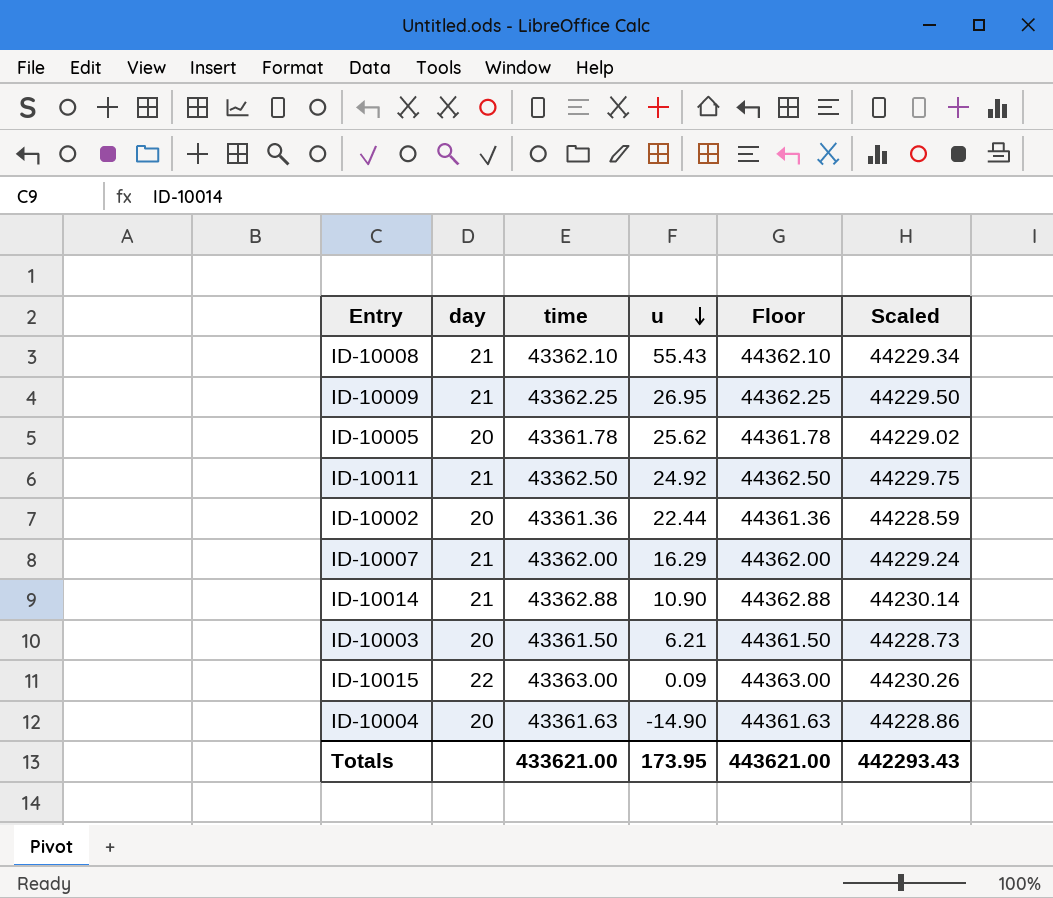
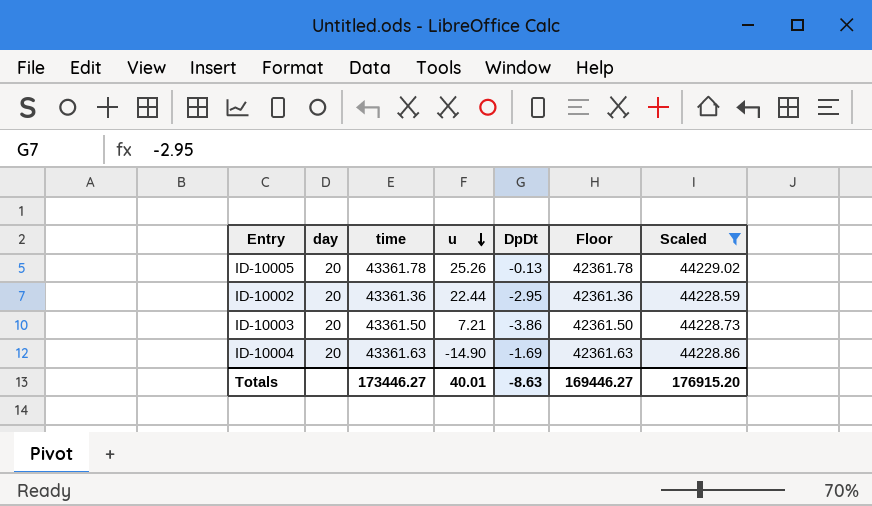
filter: none -> Scaled <= 44229.02
column DpDt | position: none -> 5
column Floor | formula: [time] + 1000 -> [time] - 1000
ID-10005 | u: 25.62 -> 25.26
ID-10003 | u: 6.21 -> 7.21
Totals | time: 433621.00 -> 173446.27
Totals | u: 173.95 -> 40.01
Totals | Floor: 443621.00 -> 169446.27
Totals | Scaled: 442293.43 -> 176915.20

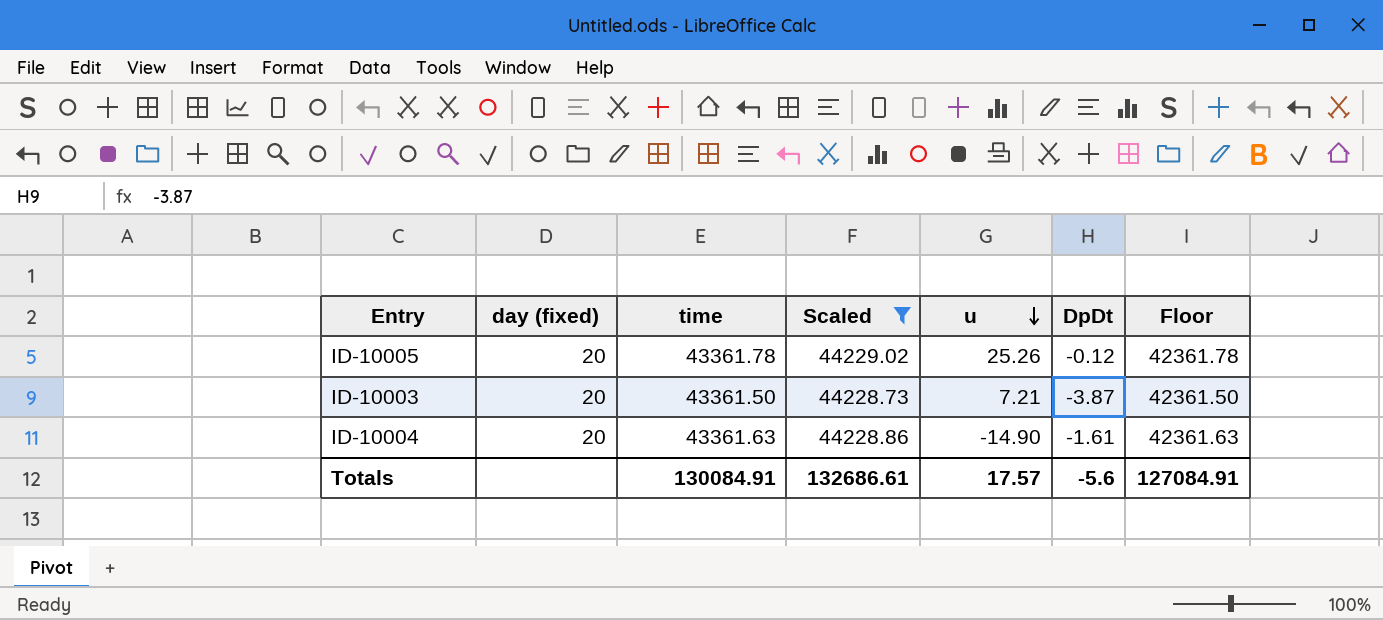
column name: day -> day (fixed)
column Scaled | position: 7 -> 4
row ID-10002: 20 | 43361.36 | 22.44 | -2.95 | 42361.36 | 44228.59 -> none
ID-10005 | DpDt: -0.13 -> -0.12
ID-10003 | DpDt: -3.86 -> -3.87
ID-10004 | DpDt: -1.69 -> -1.61
Totals | time: 173446.27 -> 130084.91
Totals | Scaled: 176915.20 -> 132686.61
Totals | u: 40.01 -> 17.57
Totals | DpDt: -8.63 -> -5.6
Totals | Floor: 169446.27 -> 127084.91

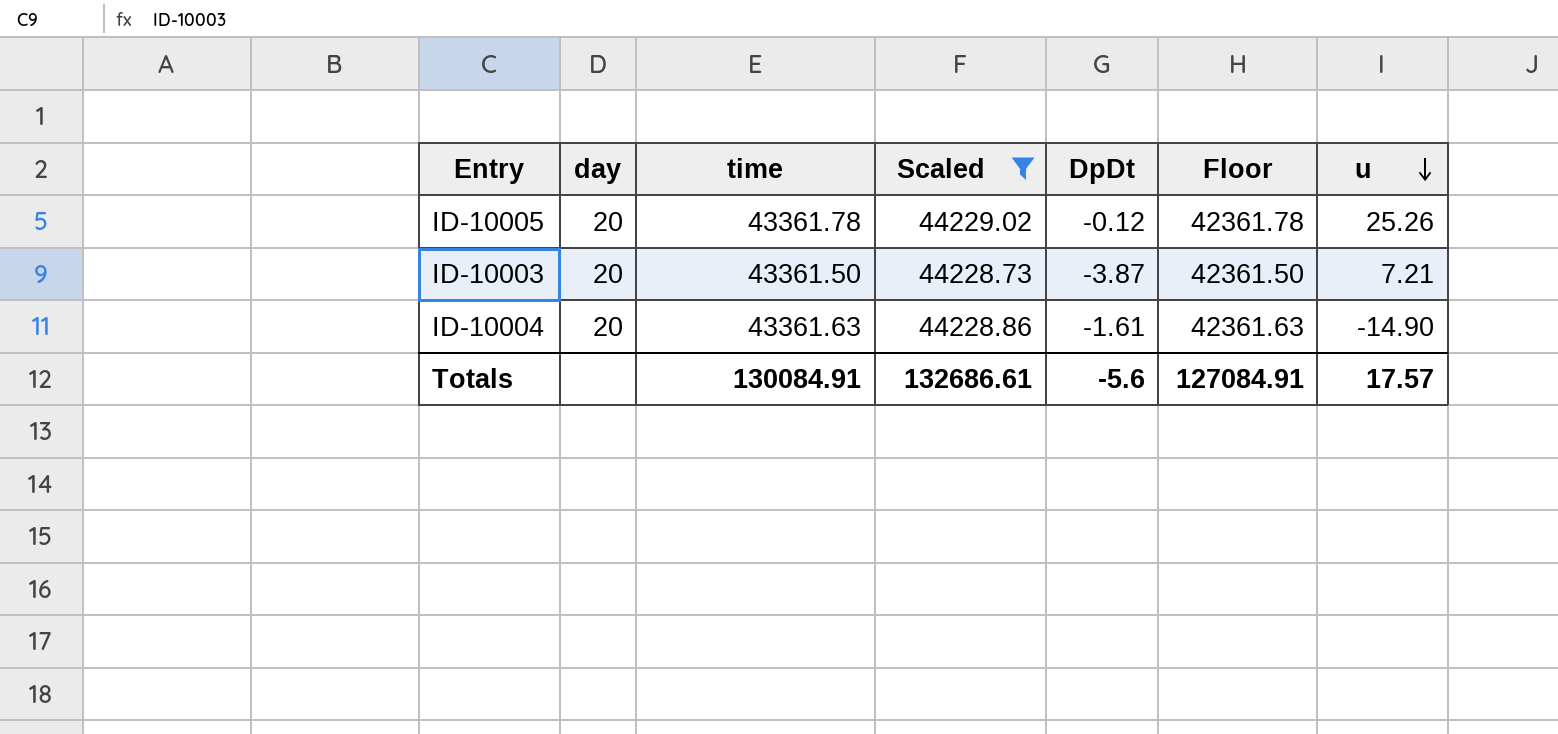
column name: day (fixed) -> day
column u | position: 5 -> 7

